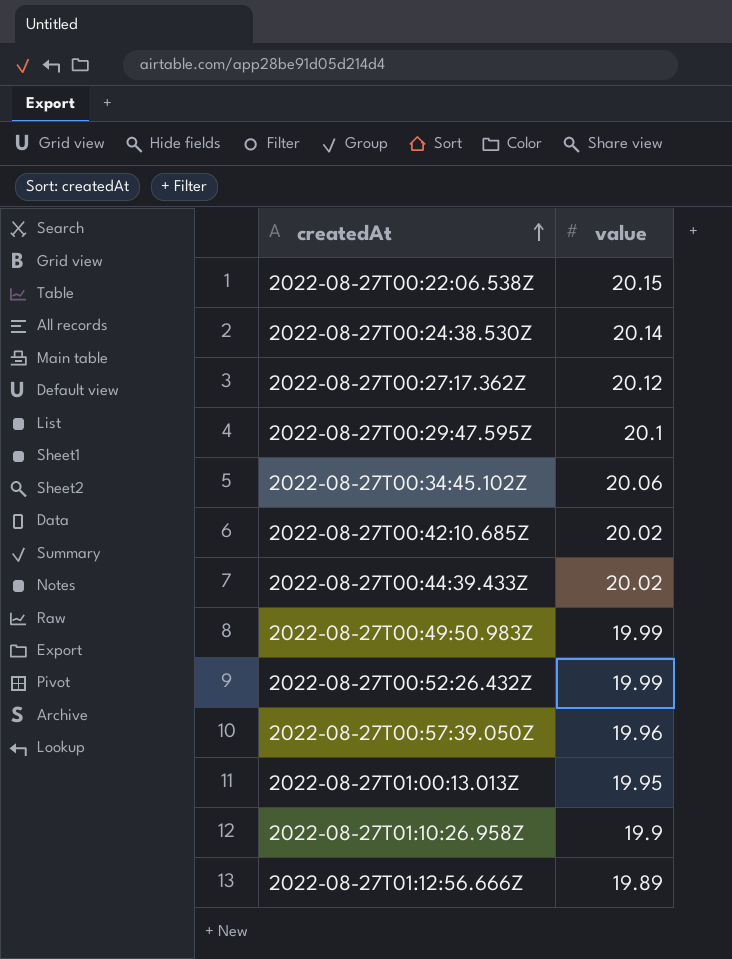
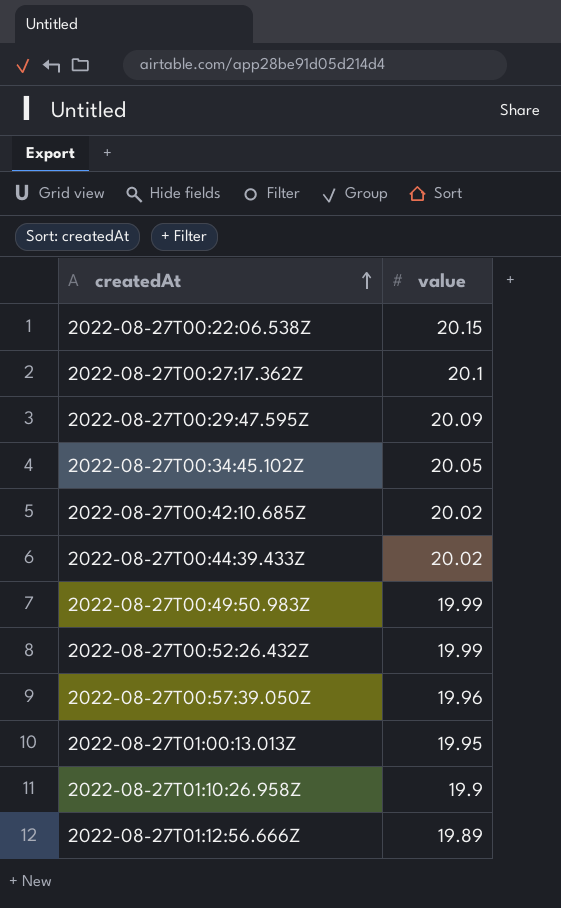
row 2022-08-27T00:24:38.530Z: 20.14 -> none
2022-08-27T00:27:17.362Z | value: 20.12 -> 20.1
2022-08-27T00:29:47.595Z | value: 20.1 -> 20.09
2022-08-27T00:34:45.102Z | value: 20.06 -> 20.05

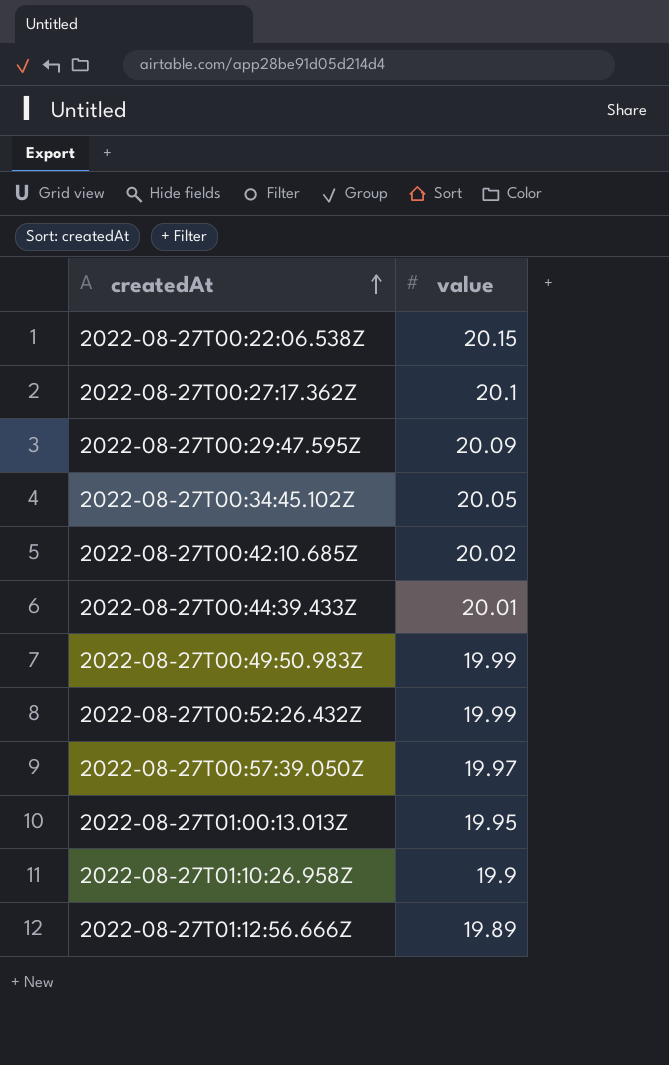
2022-08-27T00:44:39.433Z | value: 20.02 -> 20.01
2022-08-27T00:57:39.050Z | value: 19.96 -> 19.97

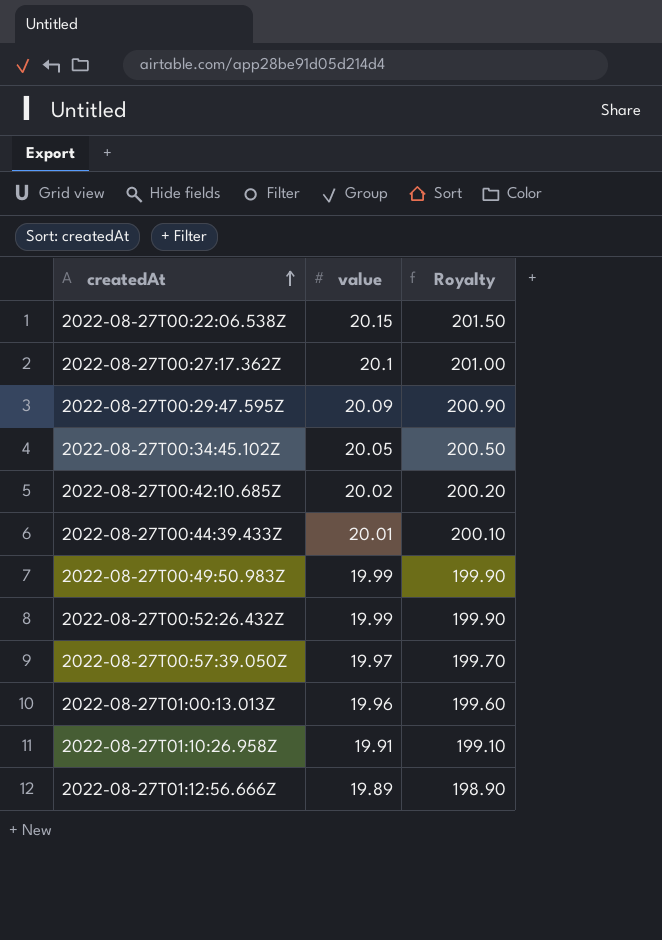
column Royalty | formula: none -> [value] * 10
2022-08-27T01:00:13.013Z | value: 19.95 -> 19.96
2022-08-27T01:10:26.958Z | value: 19.9 -> 19.91

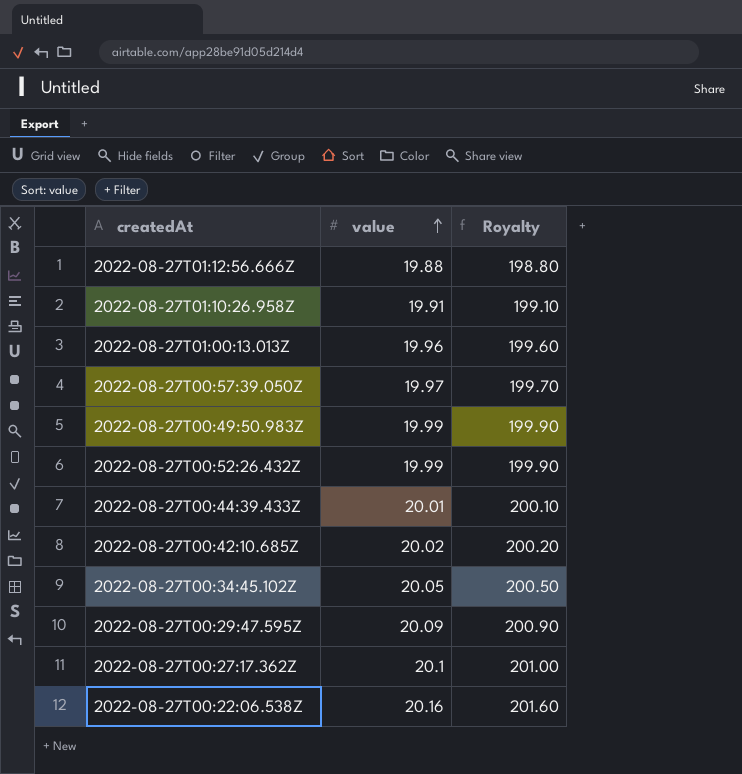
row order: createdAt ascending -> value ascending
2022-08-27T01:12:56.666Z | value: 19.89 -> 19.88
2022-08-27T01:12:56.666Z | Royalty: 198.90 -> 198.80
2022-08-27T00:22:06.538Z | value: 20.15 -> 20.16
2022-08-27T00:22:06.538Z | Royalty: 201.50 -> 201.60

